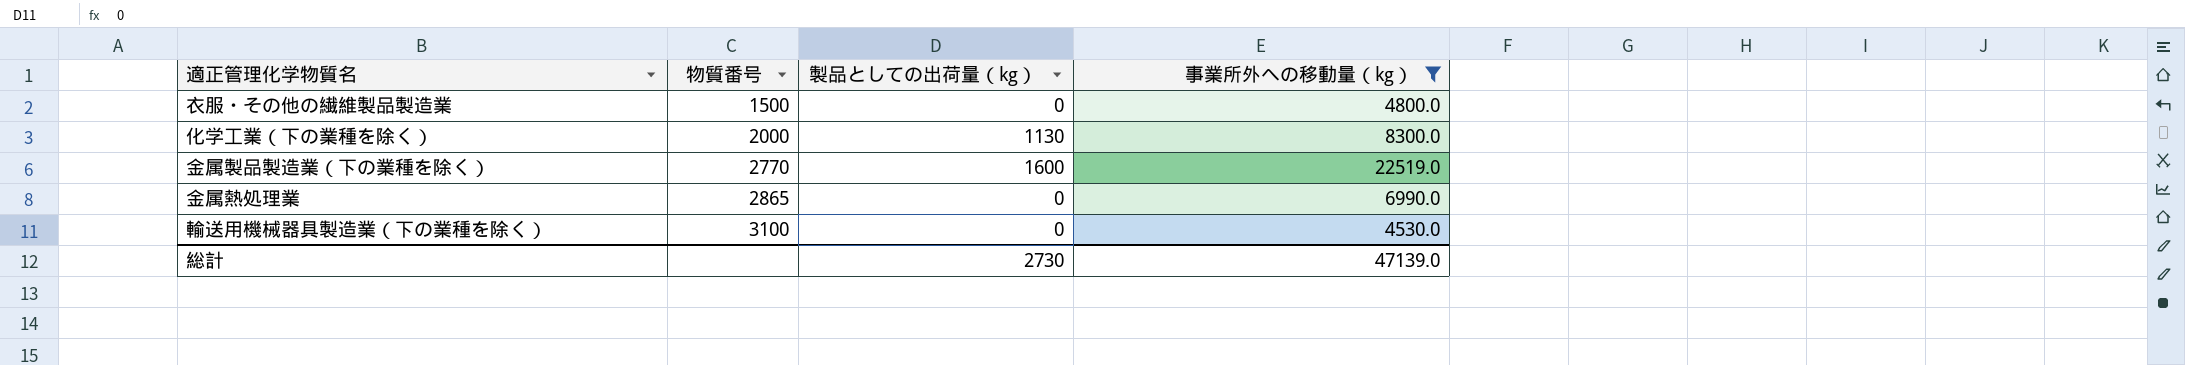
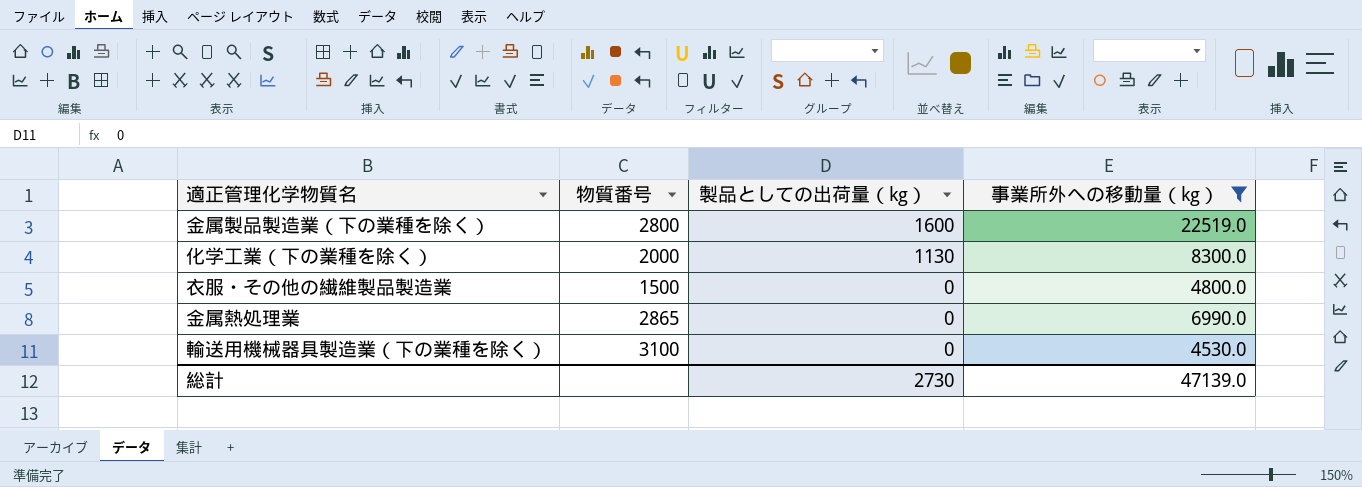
row order: 物質番号 ascending -> 製品としての出荷量（kg） descending
金属製品製造業（下の業種を除く） | 物質番号: 2770 -> 2800

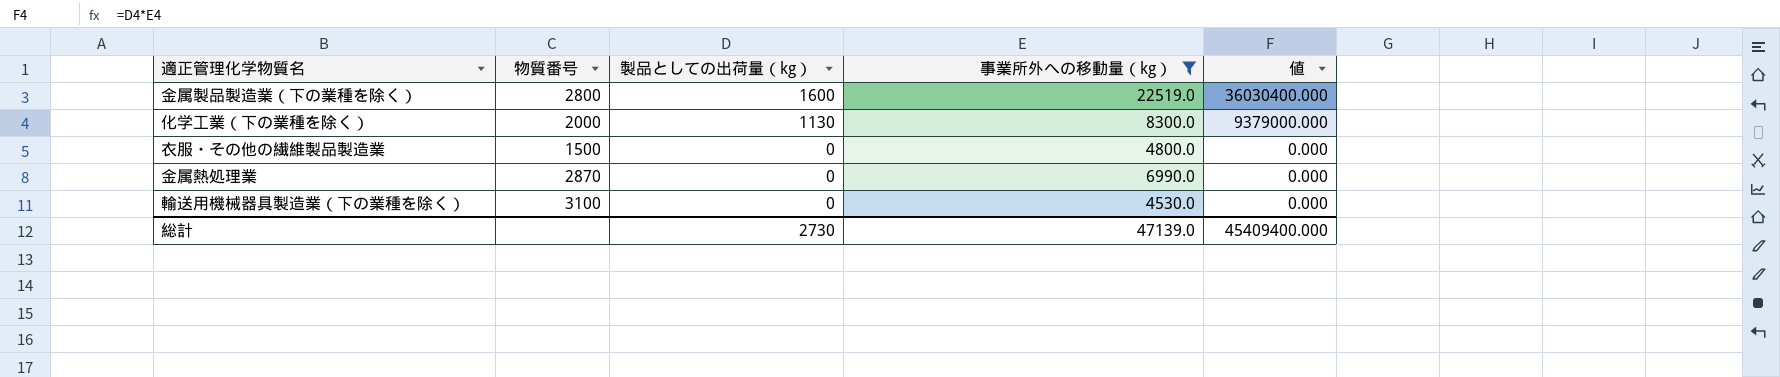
column 値 | formula: none -> [製品としての出荷量（kg）] * [事業所外への移動量（kg）]
金属熱処理業 | 物質番号: 2865 -> 2870

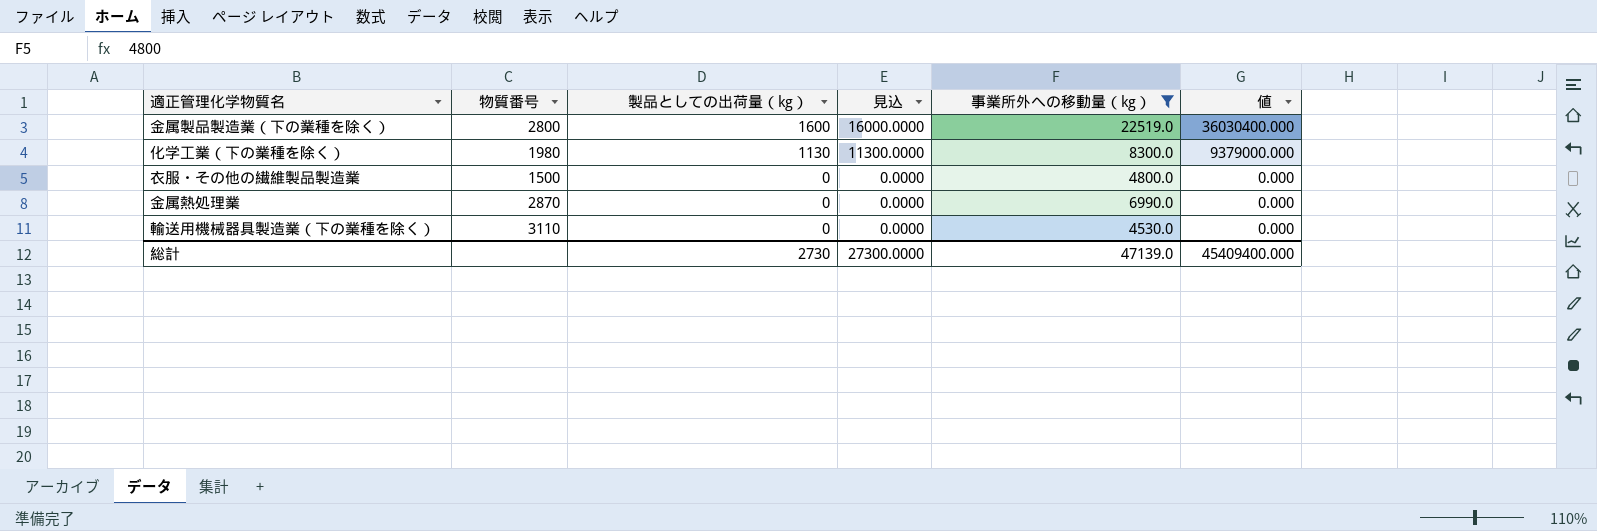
column 見込 | formula: none -> [製品としての出荷量（kg）] * 10
化学工業（下の業種を除く） | 物質番号: 2000 -> 1980
輸送用機械器具製造業（下の業種を除く） | 物質番号: 3100 -> 3110

